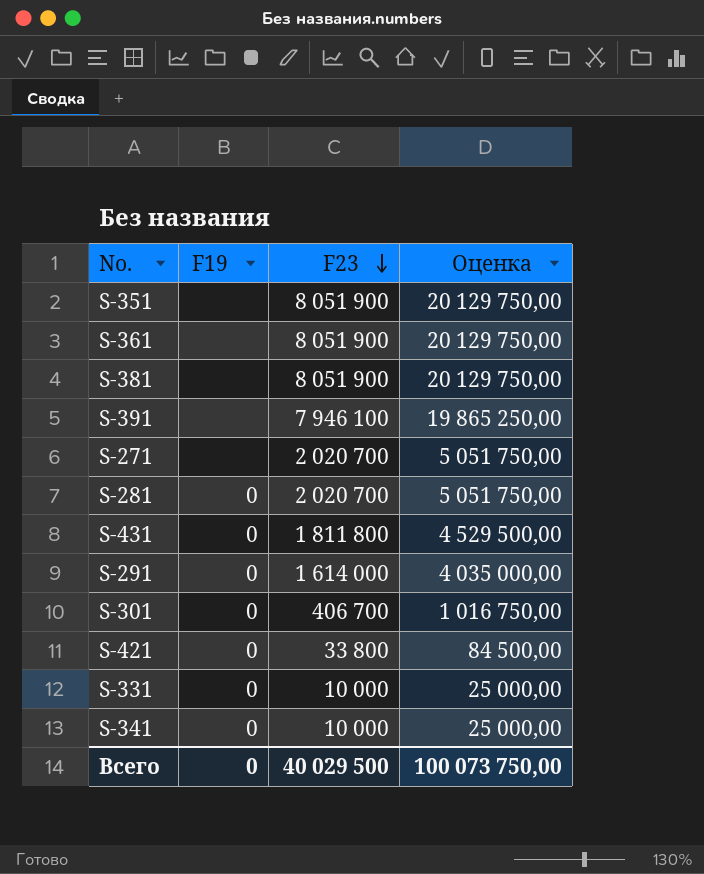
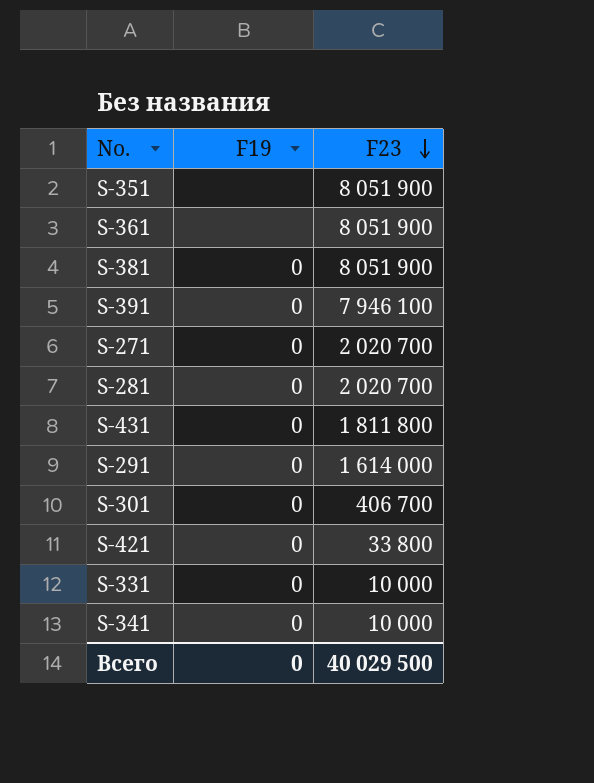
column Оценка | formula: [F23] * 2,5 -> none
S-381 | F19: none -> 0
S-391 | F19: none -> 0
S-271 | F19: none -> 0

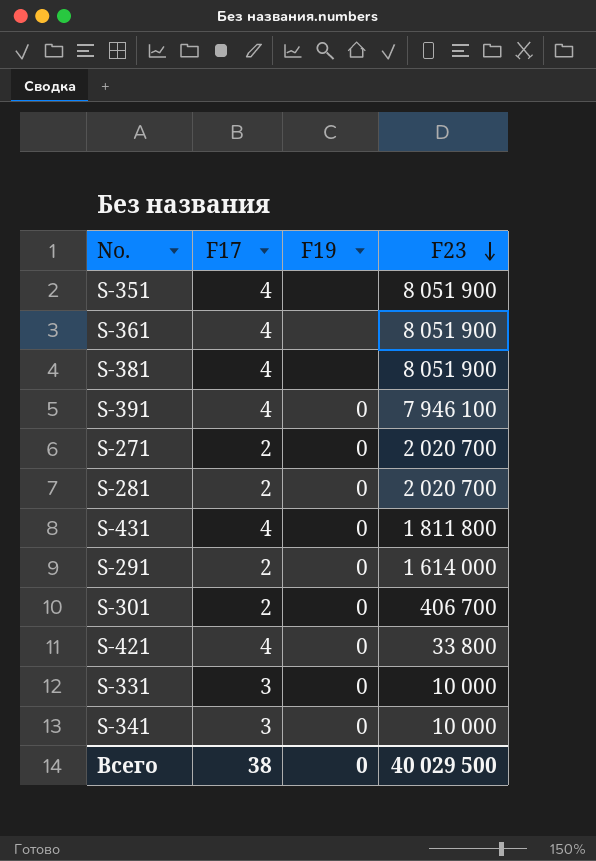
column F17 | position: none -> 2
S-381 | F19: 0 -> none

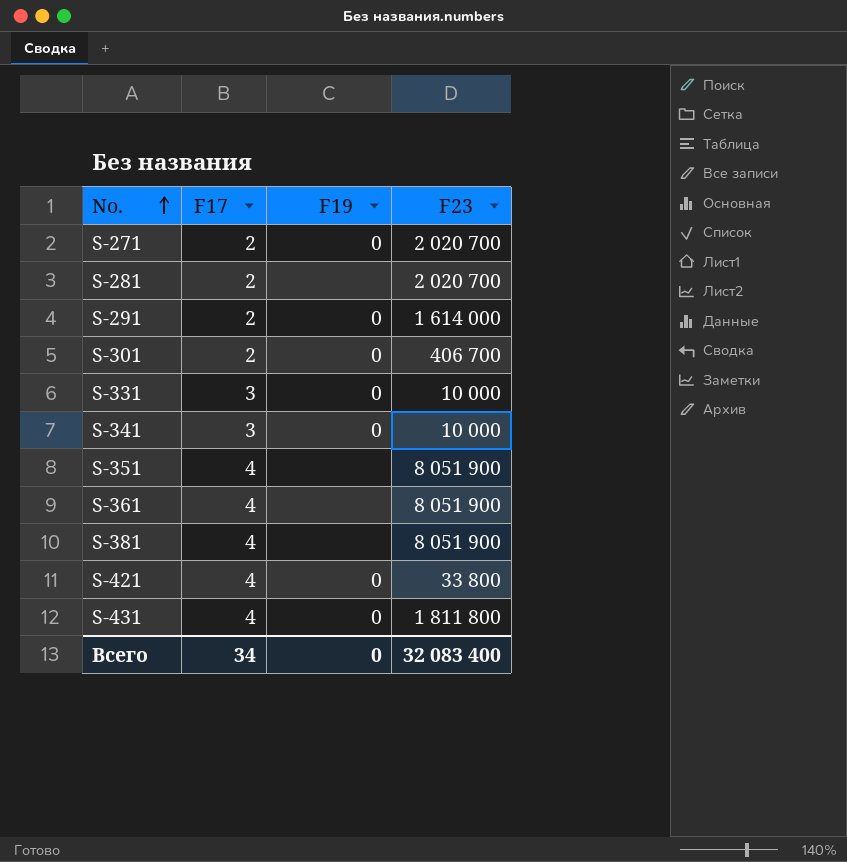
row order: F23 descending -> No. ascending
row S-391: 4 | 0 | 7 946 100 -> none
S-281 | F19: 0 -> none
Всего | F17: 38 -> 34
Всего | F23: 40 029 500 -> 32 083 400

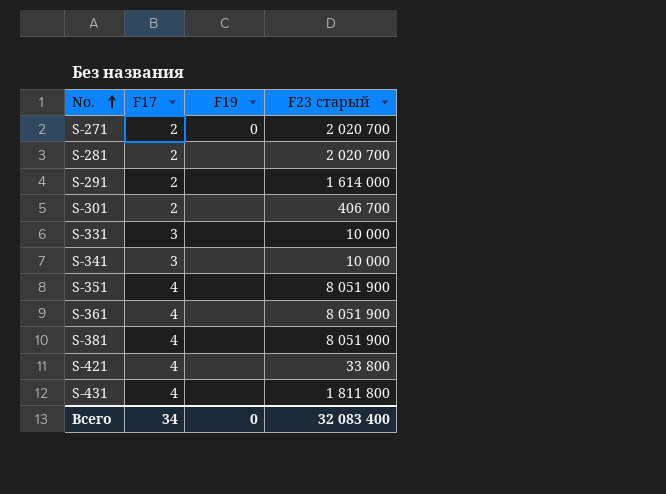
column name: F23 -> F23 старый
S-291 | F19: 0 -> none
S-301 | F19: 0 -> none
S-331 | F19: 0 -> none
S-341 | F19: 0 -> none
S-421 | F19: 0 -> none
S-431 | F19: 0 -> none

